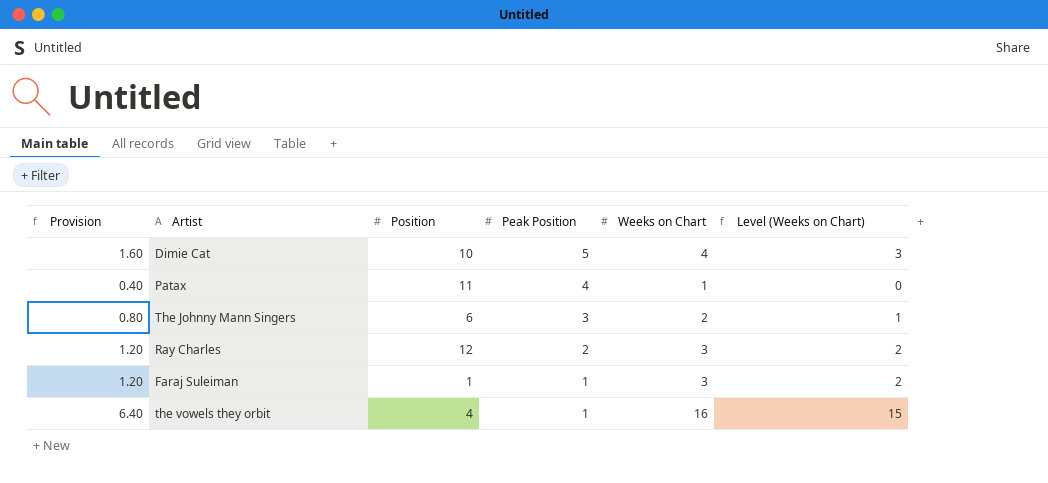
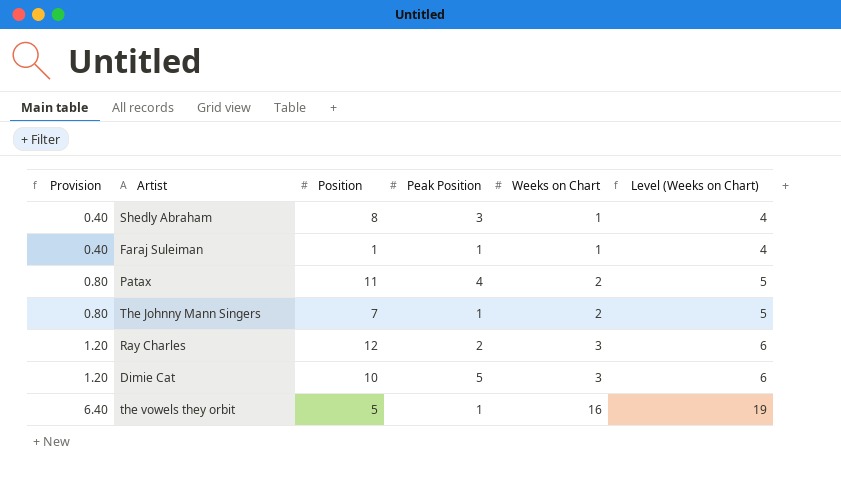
row order: Peak Position descending -> Provision ascending
column Level (Weeks on Chart) | formula: [Weeks on Chart] - 1 -> [Weeks on Chart] + 3
row Shedly Abraham: none -> 0.40 | 8 | 3 | 1 | 4
Faraj Suleiman | Provision: 1.20 -> 0.40
Faraj Suleiman | Weeks on Chart: 3 -> 1
Patax | Provision: 0.40 -> 0.80
Patax | Weeks on Chart: 1 -> 2
The Johnny Mann Singers | Position: 6 -> 7
The Johnny Mann Singers | Peak Position: 3 -> 1
Dimie Cat | Provision: 1.60 -> 1.20
Dimie Cat | Weeks on Chart: 4 -> 3
the vowels they orbit | Position: 4 -> 5

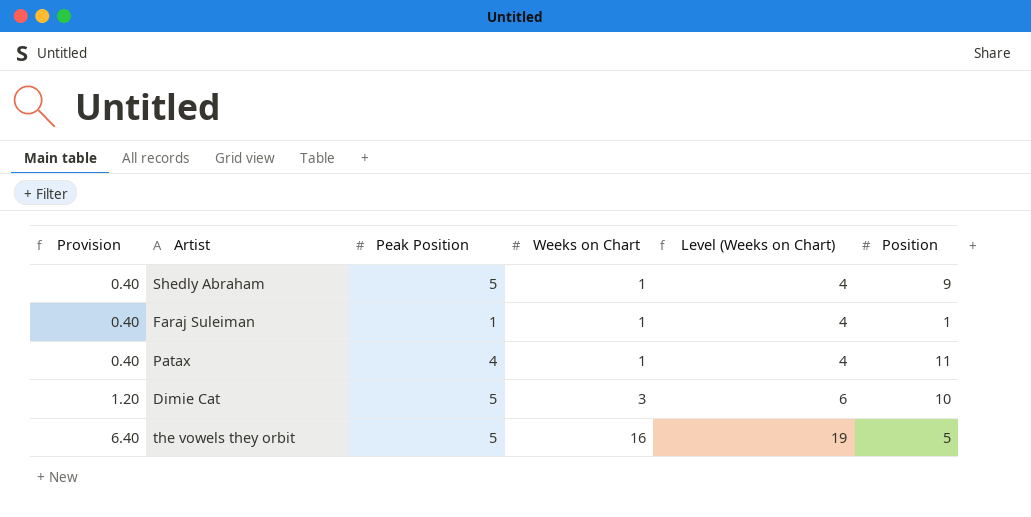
column Position | position: 3 -> 6
row The Johnny Mann Singers: 0.80 | 7 | 1 | 2 | 5 -> none
row Ray Charles: 1.20 | 12 | 2 | 3 | 6 -> none
Shedly Abraham | Peak Position: 3 -> 5
Shedly Abraham | Position: 8 -> 9
Patax | Provision: 0.80 -> 0.40
Patax | Weeks on Chart: 2 -> 1
Patax | Level (Weeks on Chart): 5 -> 4
the vowels they orbit | Peak Position: 1 -> 5

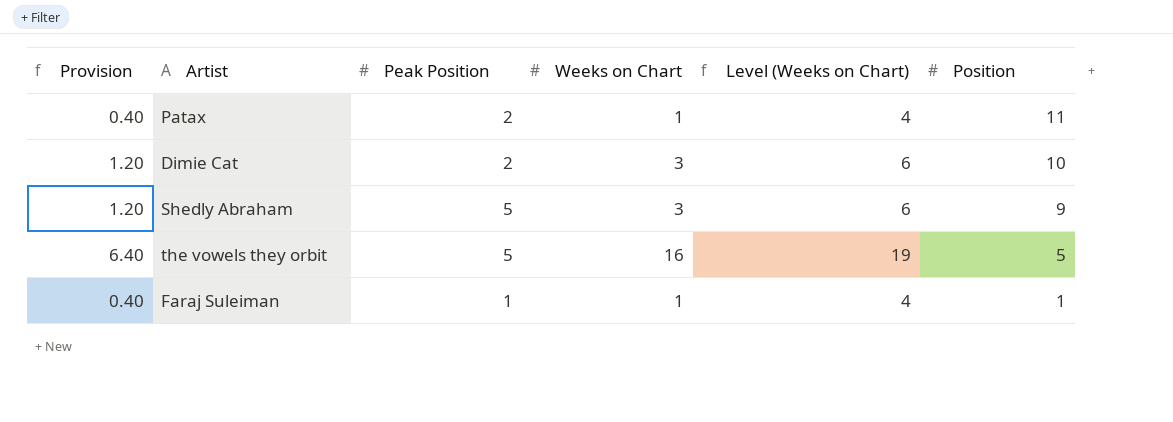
row order: Provision ascending -> Position descending
Patax | Peak Position: 4 -> 2
Dimie Cat | Peak Position: 5 -> 2
Shedly Abraham | Provision: 0.40 -> 1.20
Shedly Abraham | Weeks on Chart: 1 -> 3
Shedly Abraham | Level (Weeks on Chart): 4 -> 6

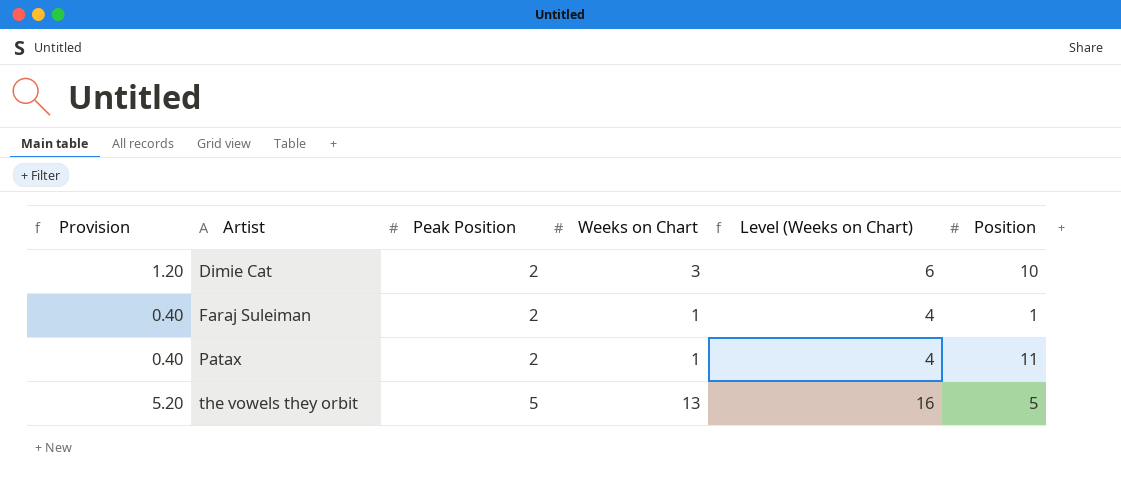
row order: Position descending -> Artist ascending
row Shedly Abraham: 1.20 | 5 | 3 | 6 | 9 -> none
Faraj Suleiman | Peak Position: 1 -> 2
the vowels they orbit | Provision: 6.40 -> 5.20
the vowels they orbit | Weeks on Chart: 16 -> 13
the vowels they orbit | Level (Weeks on Chart): 19 -> 16

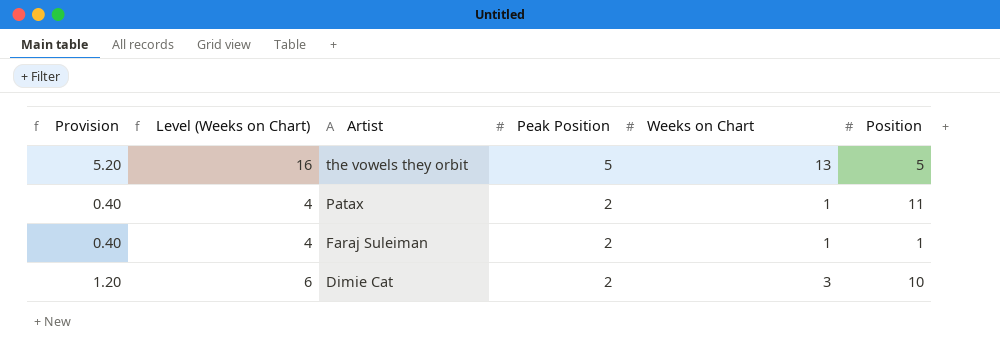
row order: Artist ascending -> Artist descending
column Level (Weeks on Chart) | position: 5 -> 2

